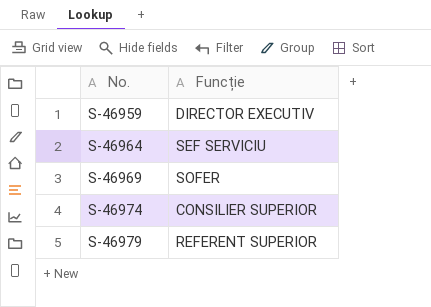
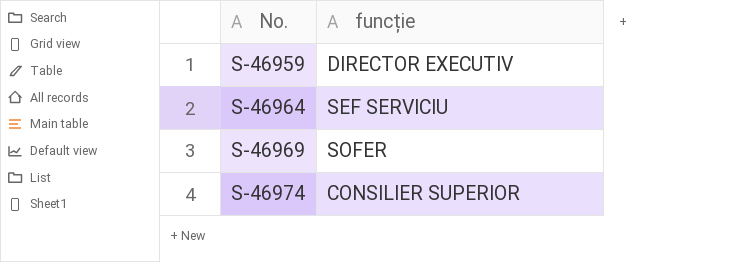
column name: Funcție -> funcție
row S-46979: REFERENT SUPERIOR -> none

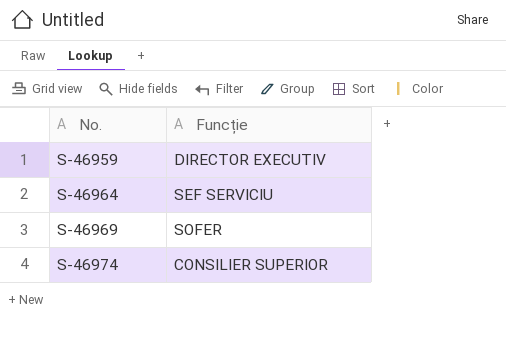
column name: funcție -> Funcție

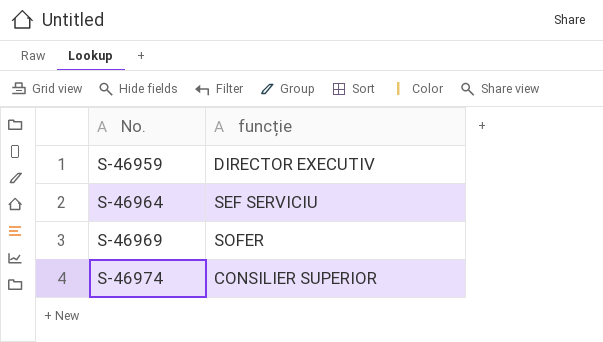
column name: Funcție -> funcție

